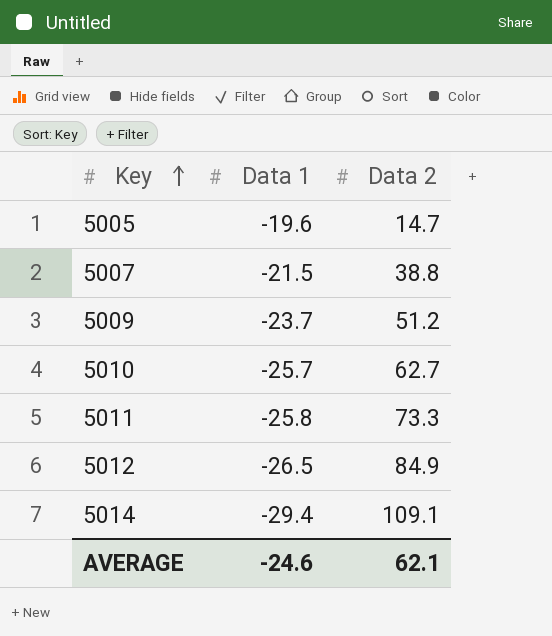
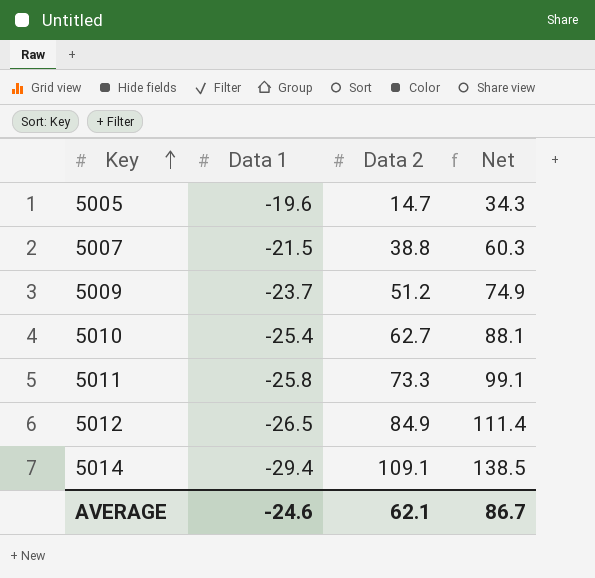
column Net | formula: none -> [Data 2] - [Data 1]
5010 | Data 1: -25.7 -> -25.4

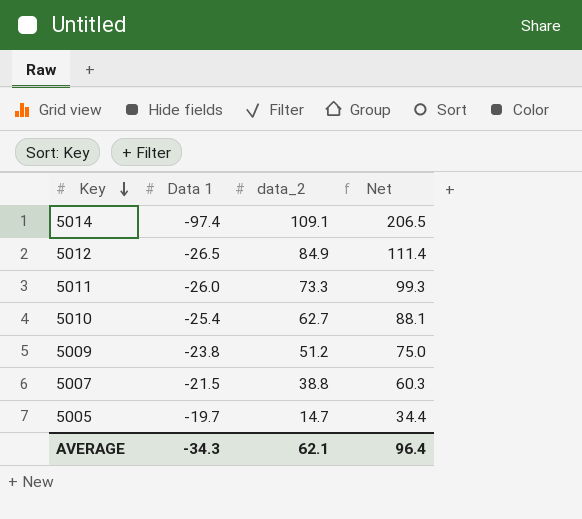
row order: Key ascending -> Key descending
column name: Data 2 -> data_2
5014 | Data 1: -29.4 -> -97.4
5014 | Net: 138.5 -> 206.5
5011 | Data 1: -25.8 -> -26.0
5011 | Net: 99.1 -> 99.3
5009 | Data 1: -23.7 -> -23.8
5009 | Net: 74.9 -> 75.0
5005 | Data 1: -19.6 -> -19.7
5005 | Net: 34.3 -> 34.4
AVERAGE | Data 1: -24.6 -> -34.3
AVERAGE | Net: 86.7 -> 96.4

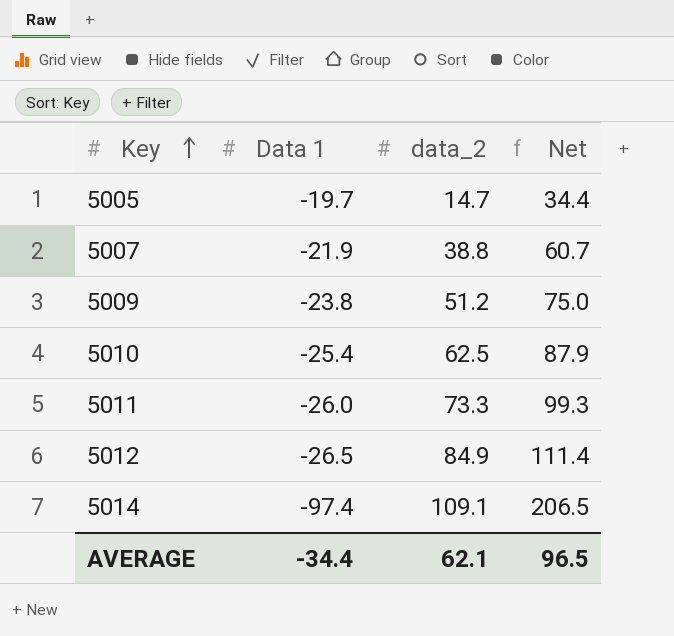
row order: Key descending -> Key ascending
5007 | Data 1: -21.5 -> -21.9
5007 | Net: 60.3 -> 60.7
5010 | data_2: 62.7 -> 62.5
5010 | Net: 88.1 -> 87.9
AVERAGE | Data 1: -34.3 -> -34.4
AVERAGE | Net: 96.4 -> 96.5

